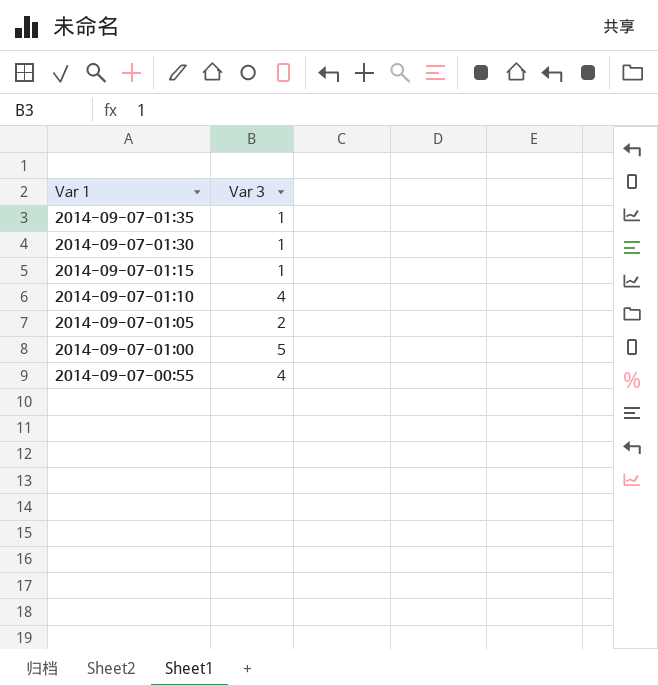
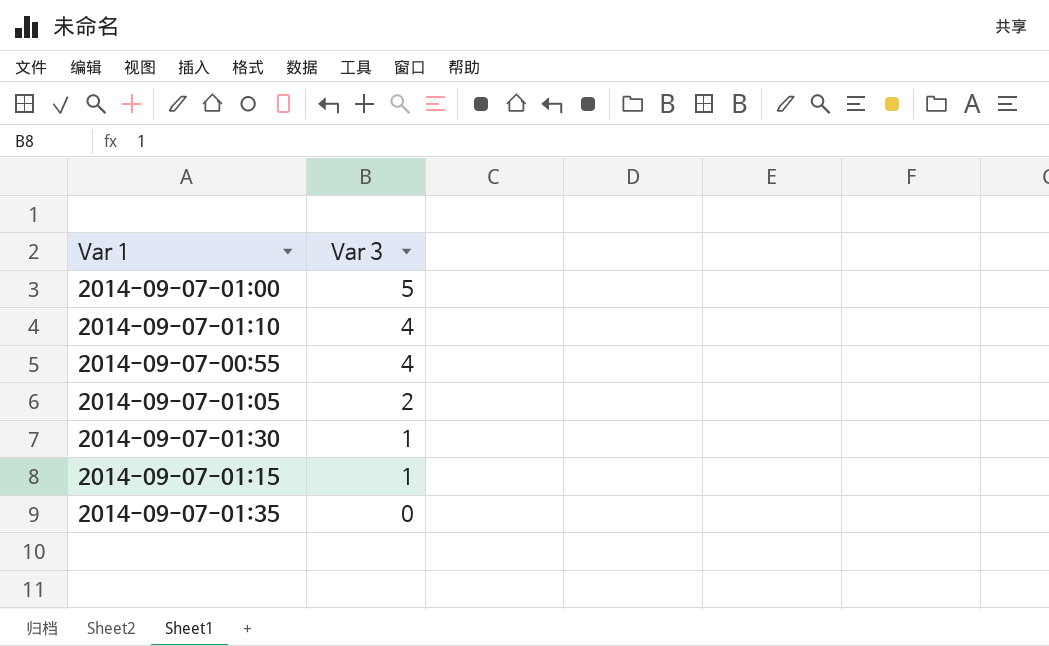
row order: Var 1 descending -> Var 3 descending
2014-09-07-01:35 | Var 3: 1 -> 0

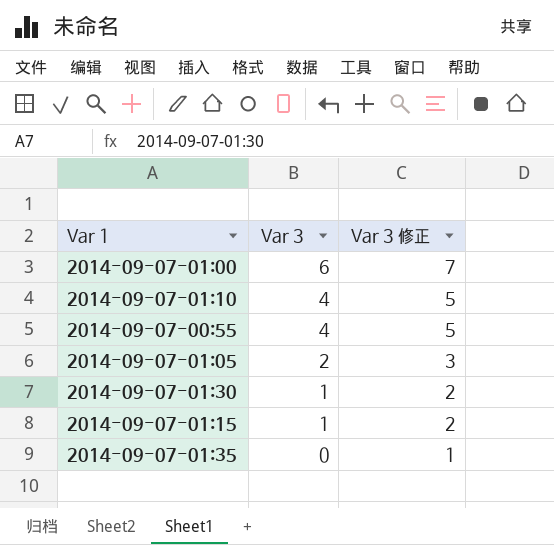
column Var 3 修正 | formula: none -> [Var 3] + 1
2014-09-07-01:00 | Var 3: 5 -> 6

